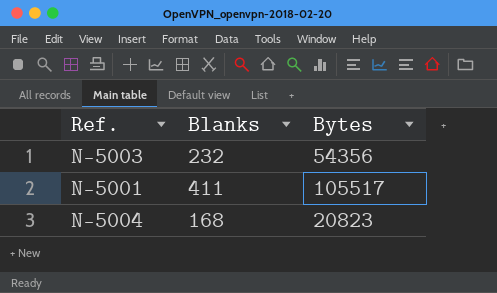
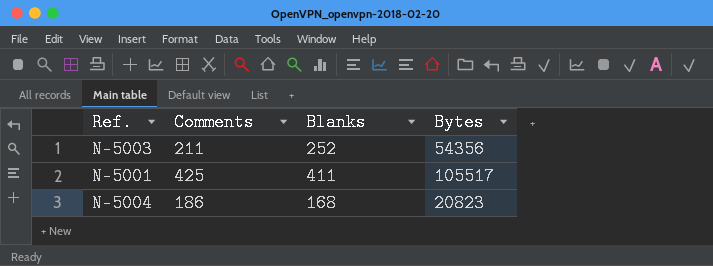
column Comments | position: none -> 2
N-5003 | Blanks: 232 -> 252

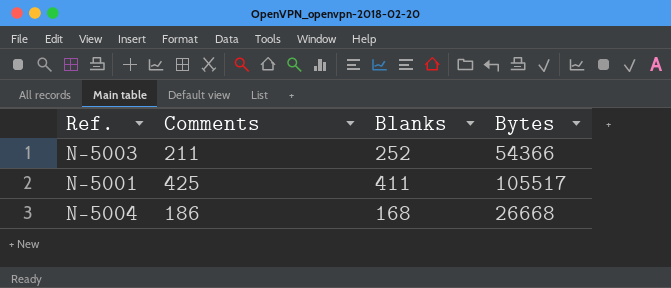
N-5003 | Bytes: 54356 -> 54366
N-5004 | Bytes: 20823 -> 26668

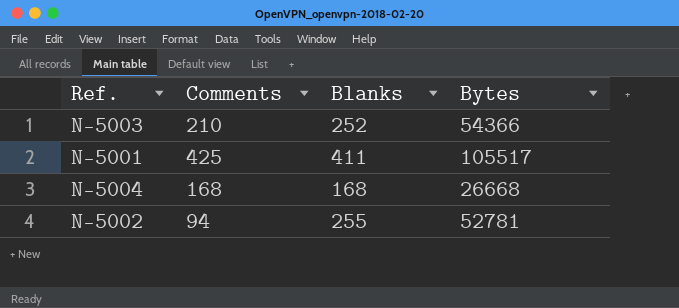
N-5003 | Comments: 211 -> 210
N-5004 | Comments: 186 -> 168
row N-5002: none -> 94 | 255 | 52781

